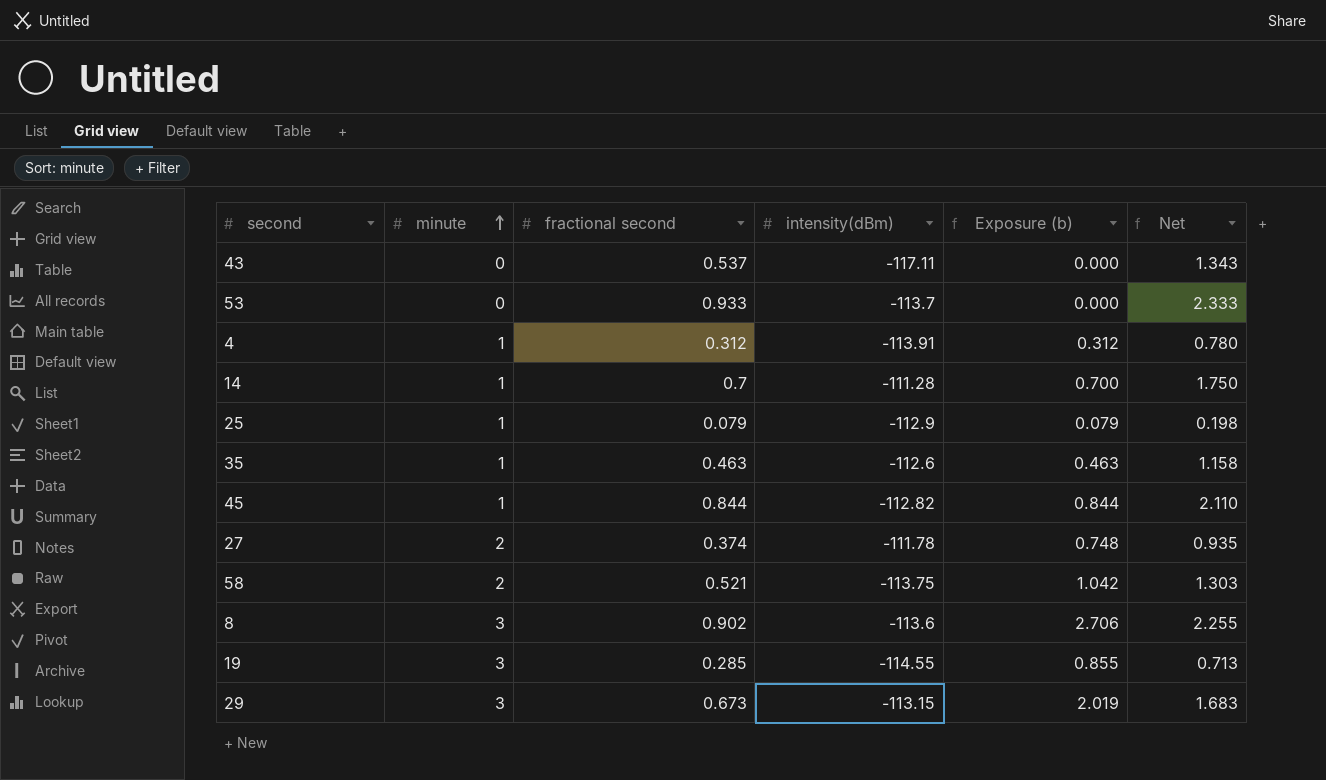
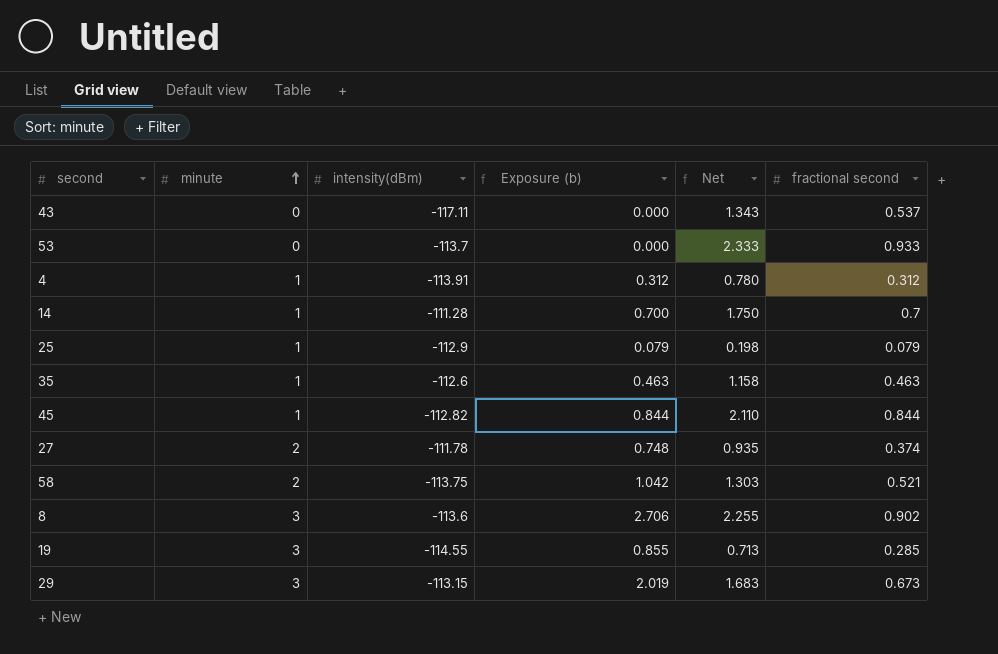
column fractional second | position: 3 -> 6

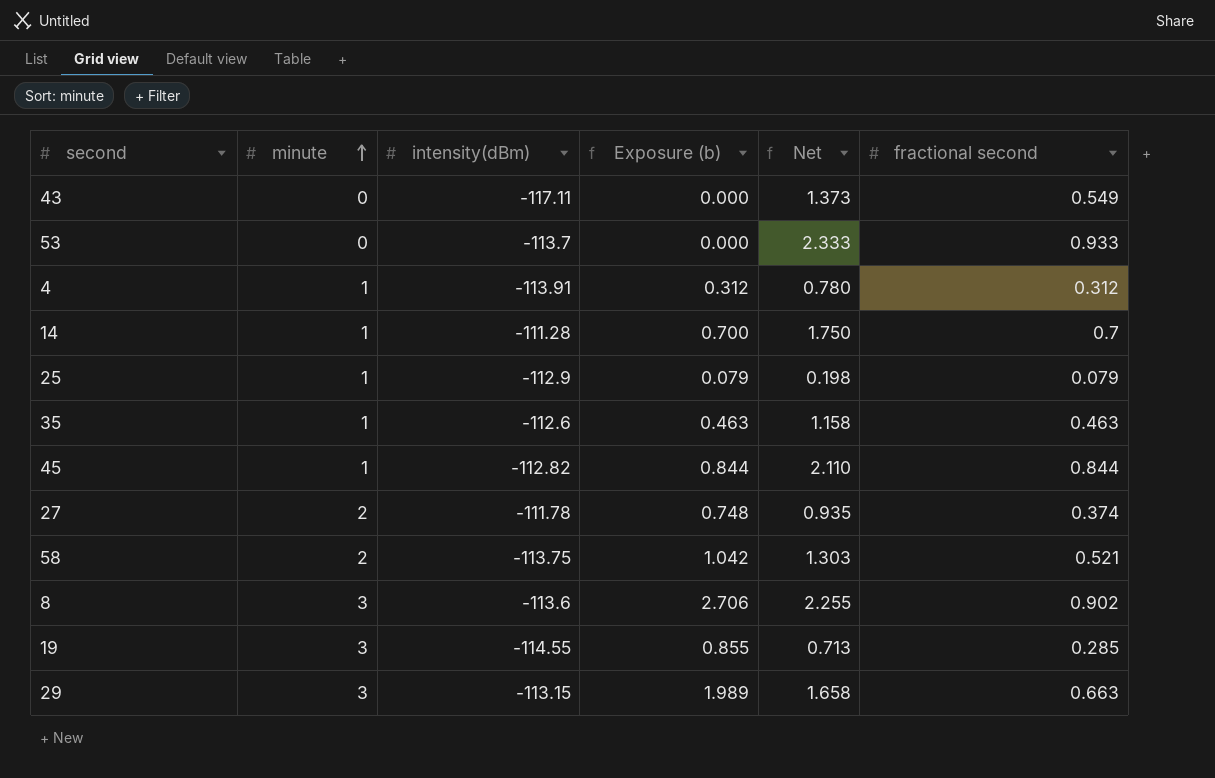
43 | Net: 1.343 -> 1.373
43 | fractional second: 0.537 -> 0.549
29 | Exposure (b): 2.019 -> 1.989
29 | Net: 1.683 -> 1.658
29 | fractional second: 0.673 -> 0.663

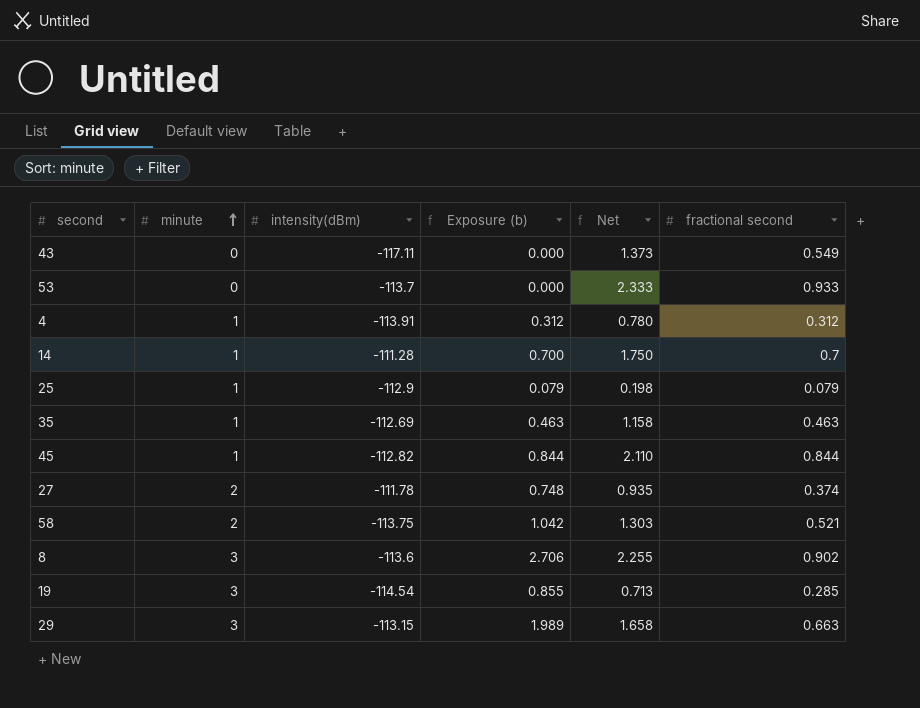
35 | intensity(dBm): -112.6 -> -112.69
19 | intensity(dBm): -114.55 -> -114.54

